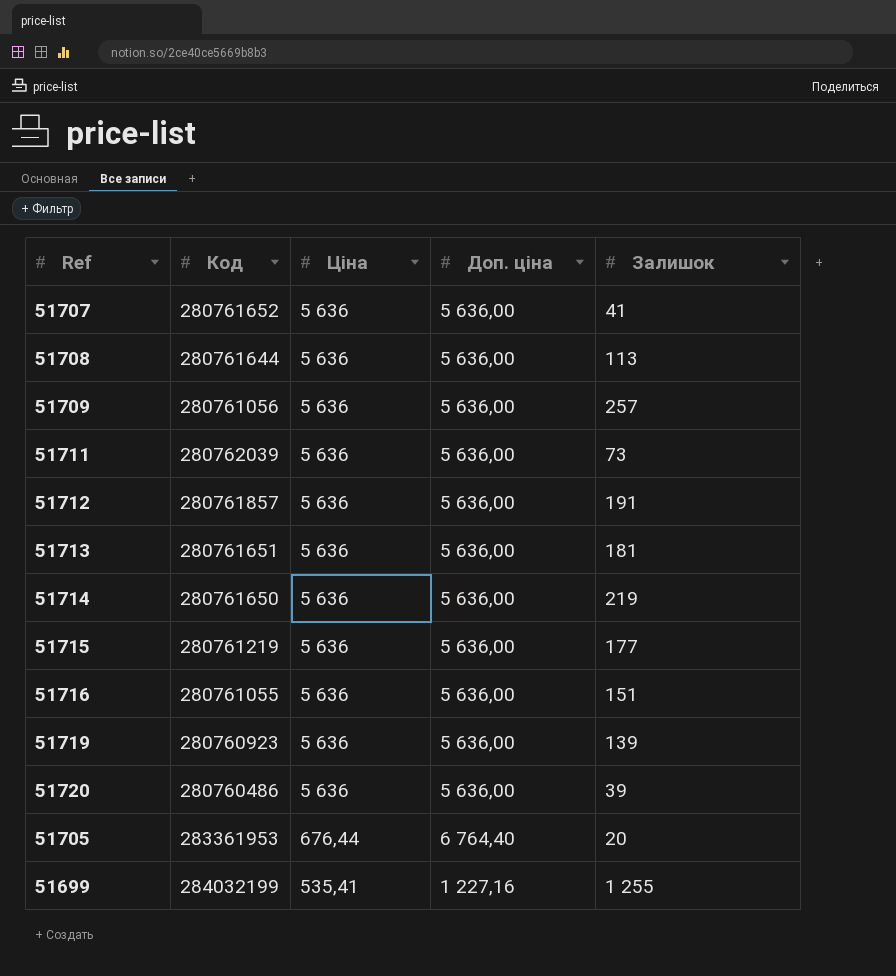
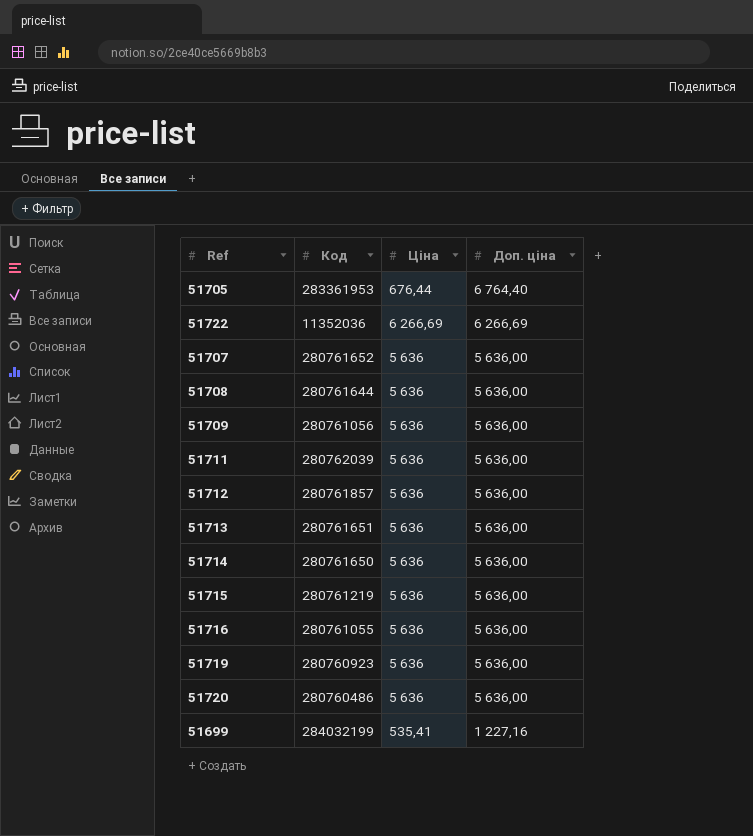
row order: Ціна descending -> Доп. ціна descending
column Залишок | position: 5 -> none
row 51722: none -> 11352036 | 6 266,69 | 6 266,69

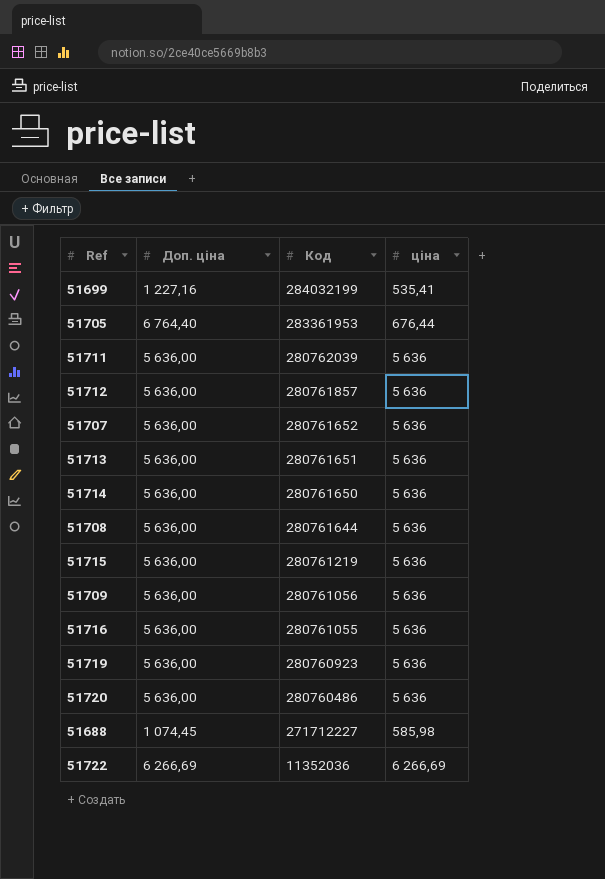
row order: Доп. ціна descending -> Код descending
column Доп. ціна | position: 4 -> 2
column name: Ціна -> ціна
row 51688: none -> 1 074,45 | 271712227 | 585,98

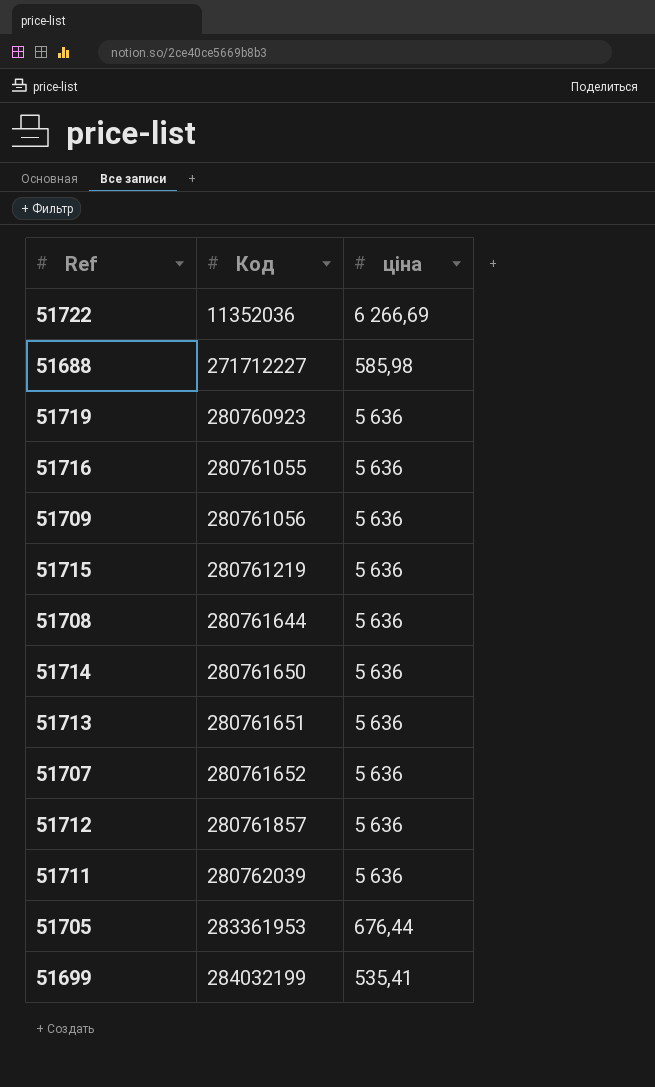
row order: Код descending -> Код ascending
column Доп. ціна | position: 2 -> none
row 51720: 5 636,00 | 280760486 | 5 636 -> none

